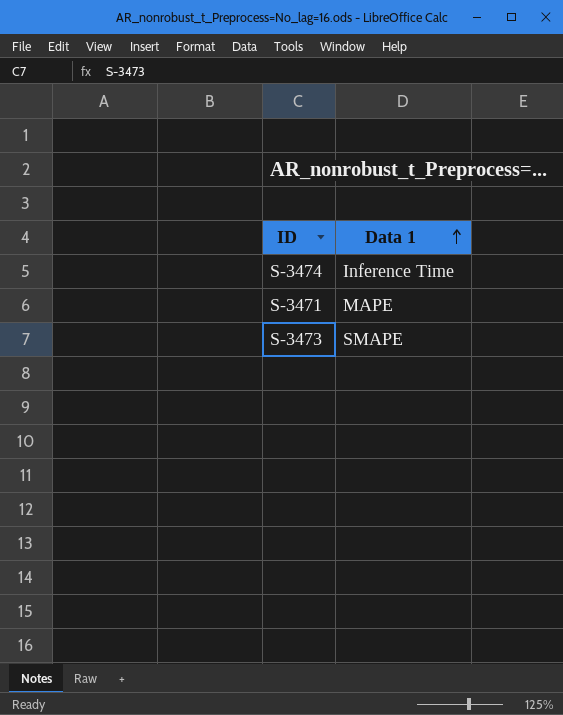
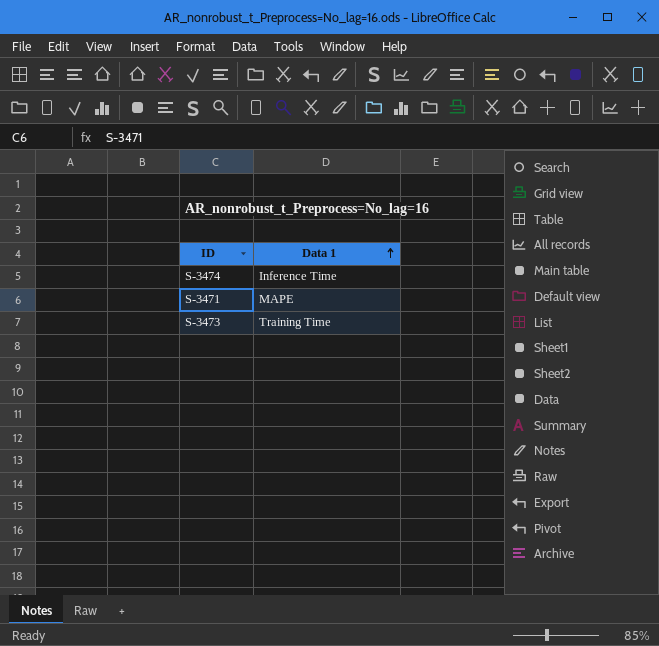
S-3473 | Data 1: SMAPE -> Training Time

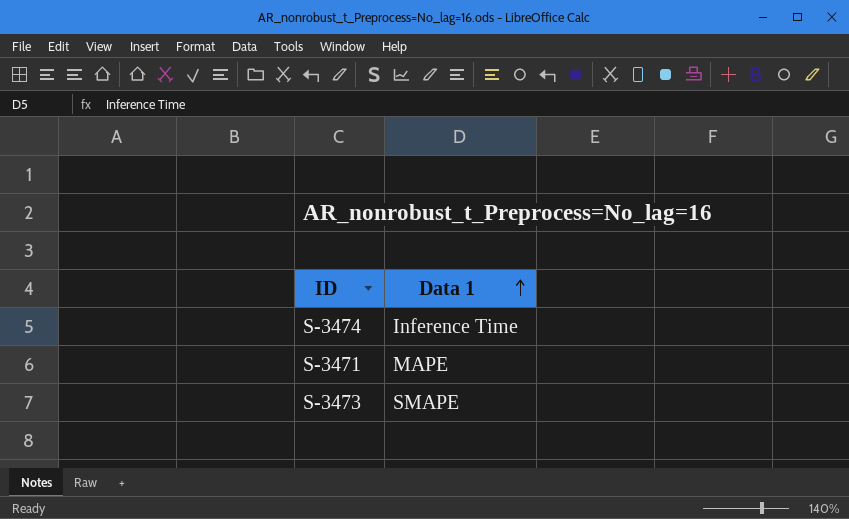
S-3473 | Data 1: Training Time -> SMAPE

